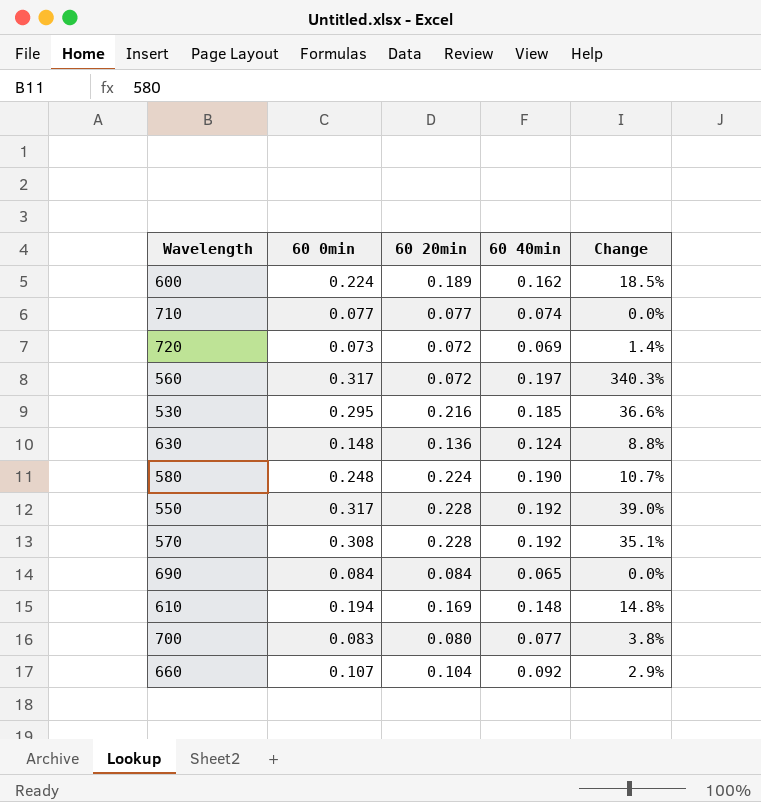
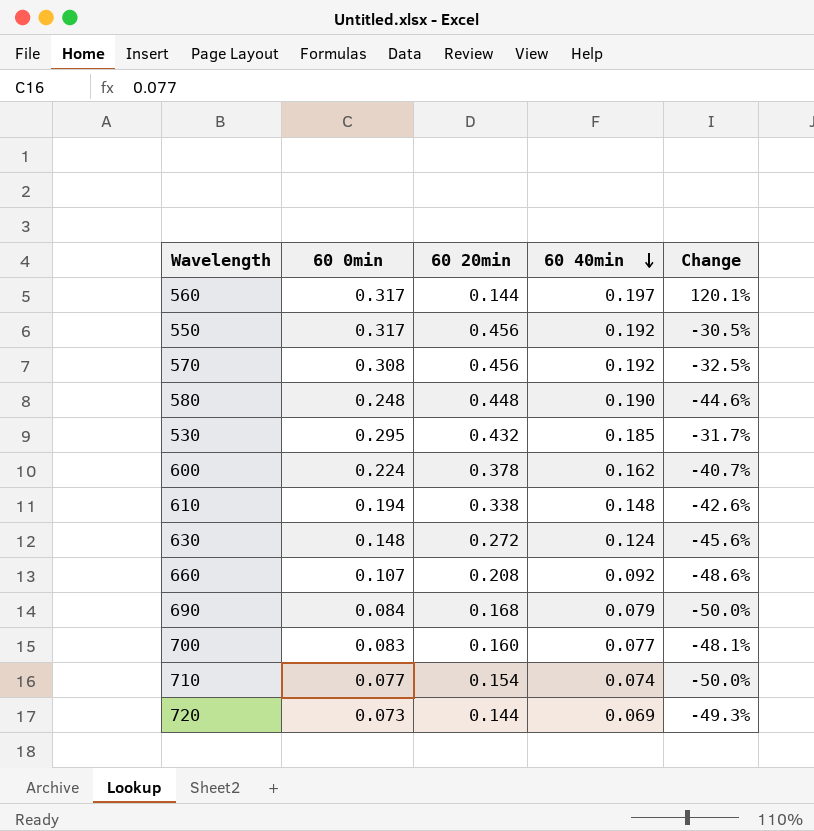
row order: none -> 60 40min descending
560 | 60 20min: 0.072 -> 0.144
560 | Change: 340.3% -> 120.1%
550 | 60 20min: 0.228 -> 0.456
550 | Change: 39.0% -> -30.5%
570 | 60 20min: 0.228 -> 0.456
570 | Change: 35.1% -> -32.5%
580 | 60 20min: 0.224 -> 0.448
580 | Change: 10.7% -> -44.6%
530 | 60 20min: 0.216 -> 0.432
530 | Change: 36.6% -> -31.7%
600 | 60 20min: 0.189 -> 0.378
600 | Change: 18.5% -> -40.7%
610 | 60 20min: 0.169 -> 0.338
610 | Change: 14.8% -> -42.6%
630 | 60 20min: 0.136 -> 0.272
630 | Change: 8.8% -> -45.6%
660 | 60 20min: 0.104 -> 0.208
660 | Change: 2.9% -> -48.6%
690 | 60 20min: 0.084 -> 0.168
690 | 60 40min: 0.065 -> 0.079
690 | Change: 0.0% -> -50.0%
700 | 60 20min: 0.080 -> 0.160
700 | Change: 3.8% -> -48.1%
710 | 60 20min: 0.077 -> 0.154
710 | Change: 0.0% -> -50.0%
720 | 60 20min: 0.072 -> 0.144
720 | Change: 1.4% -> -49.3%

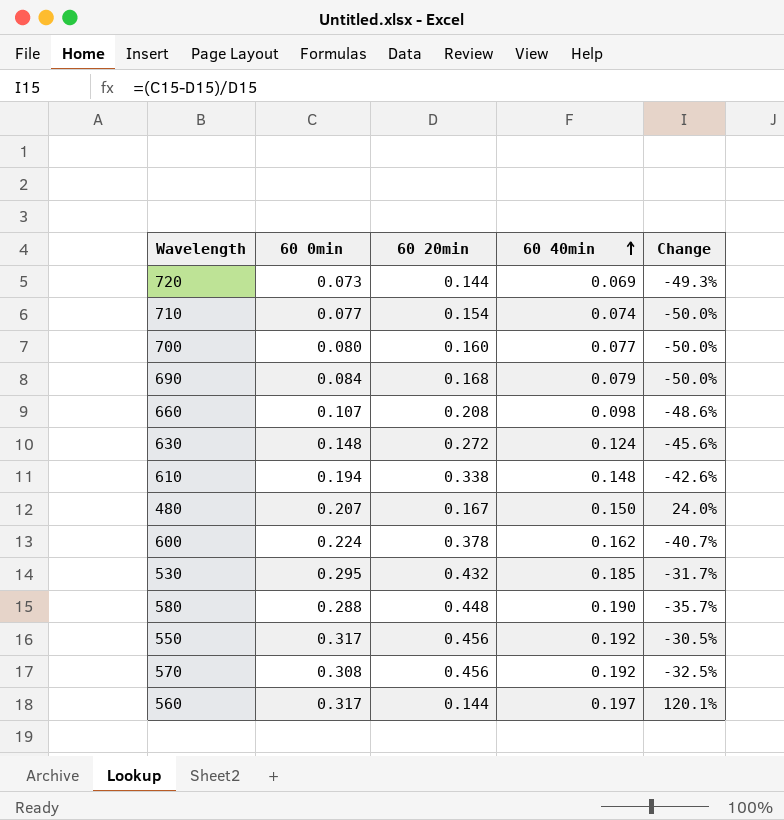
row order: 60 40min descending -> 60 40min ascending
700 | 60 0min: 0.083 -> 0.080
700 | Change: -48.1% -> -50.0%
660 | 60 40min: 0.092 -> 0.098
row 480: none -> 0.207 | 0.167 | 0.150 | 24.0%
580 | 60 0min: 0.248 -> 0.288
580 | Change: -44.6% -> -35.7%

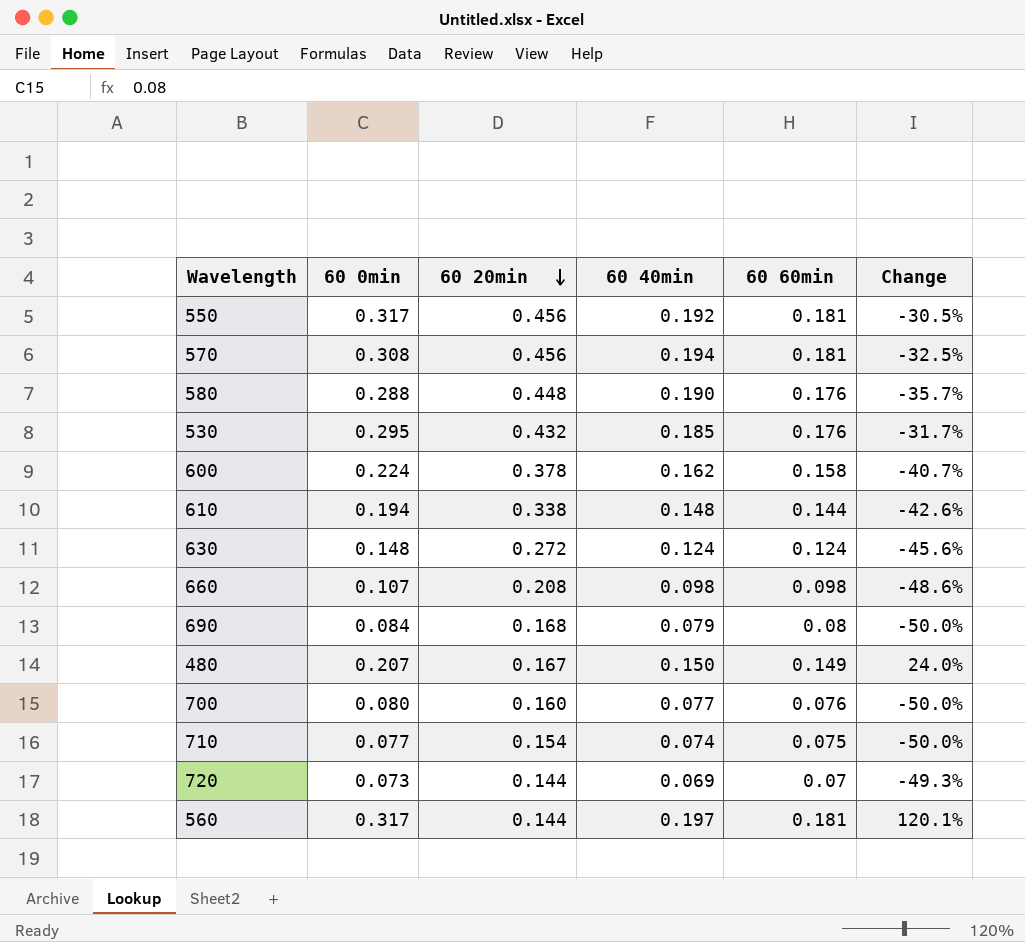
row order: 60 40min ascending -> 60 20min descending
column 60 60min | position: none -> 5
570 | 60 40min: 0.192 -> 0.194

